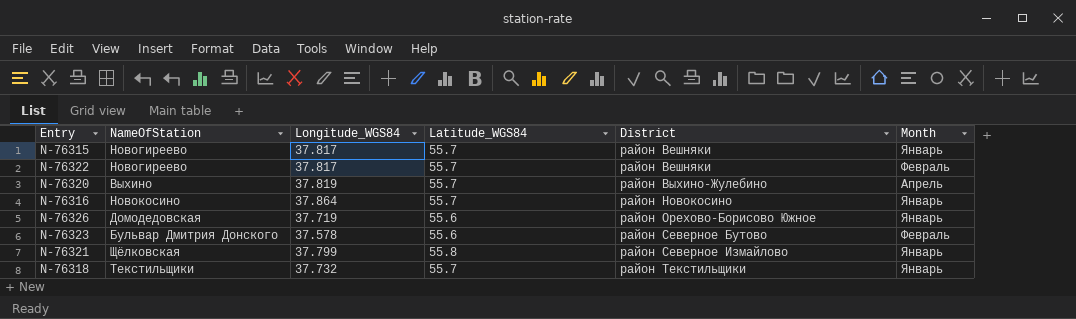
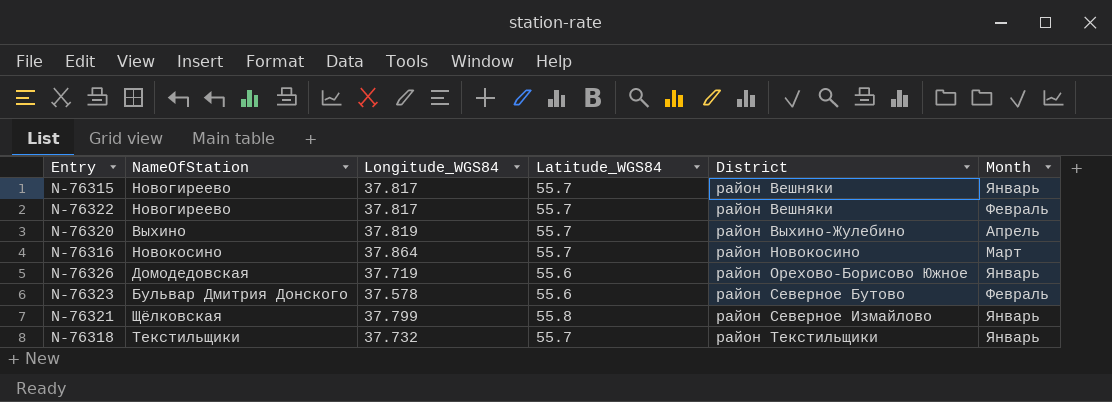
N-76316 | Month: Январь -> Март

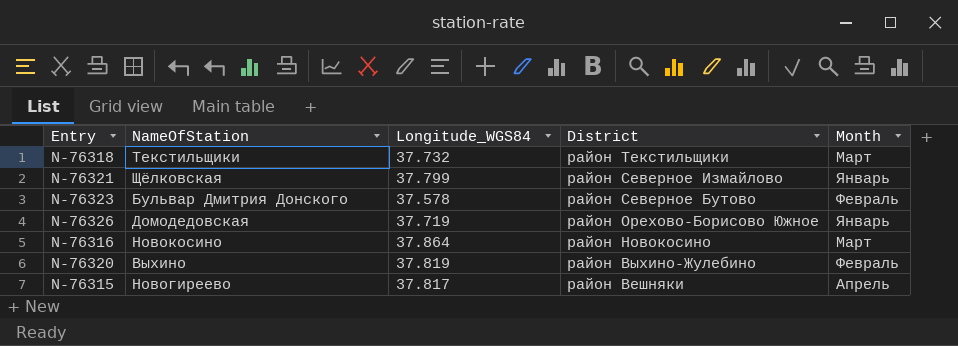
row order: District ascending -> District descending
column Latitude_WGS84 | position: 4 -> none
row N-76322: Новогиреево | 37.817 | 55.7 | район Вешняки | Февраль -> none
N-76318 | Month: Январь -> Март
N-76320 | Month: Апрель -> Февраль
N-76315 | Month: Январь -> Апрель

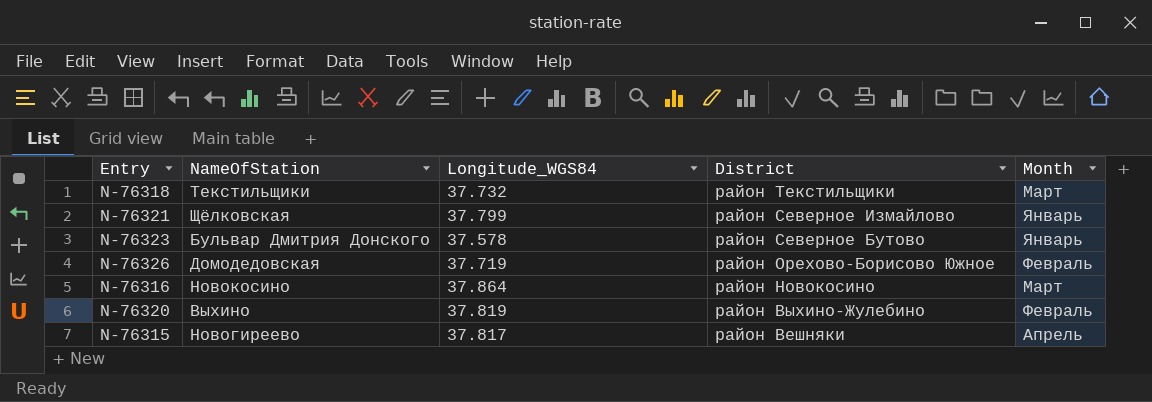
N-76323 | Month: Февраль -> Январь
N-76326 | Month: Январь -> Февраль

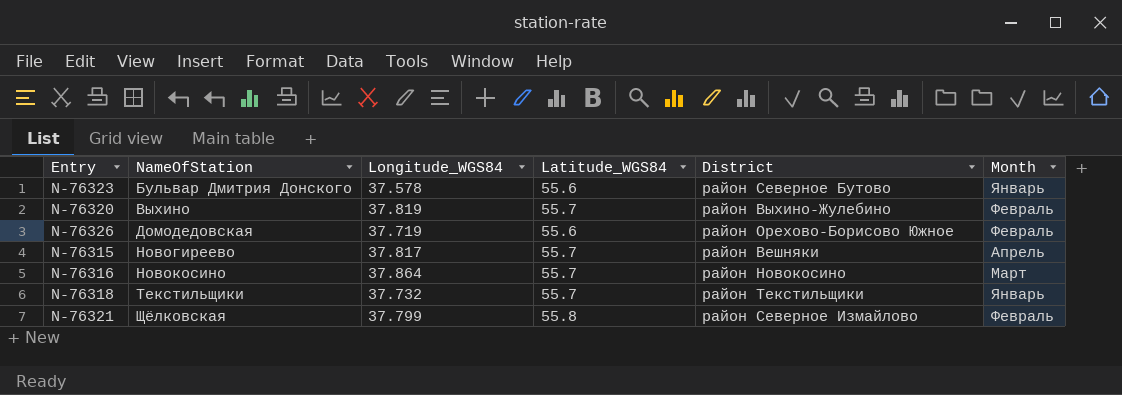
row order: District descending -> NameOfStation ascending
column Latitude_WGS84 | position: none -> 4
N-76318 | Month: Март -> Январь
N-76321 | Month: Январь -> Февраль

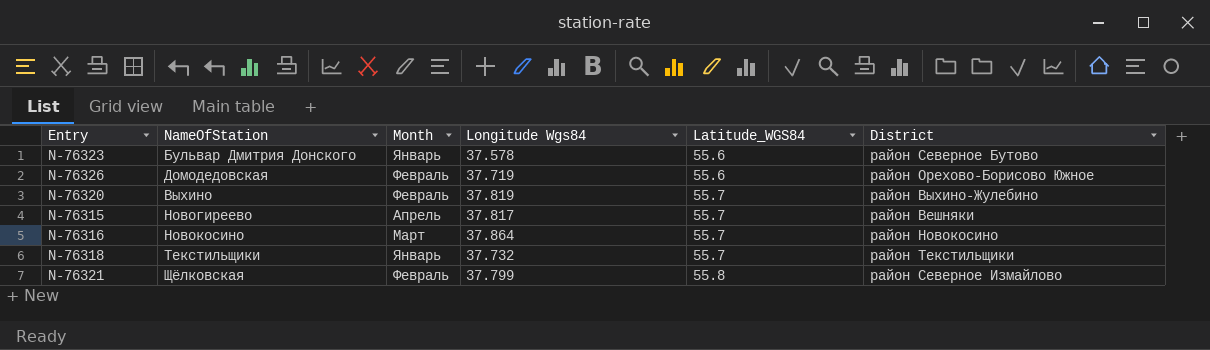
row order: NameOfStation ascending -> Latitude_WGS84 ascending
column Month | position: 6 -> 3
column name: Longitude_WGS84 -> Longitude Wgs84

